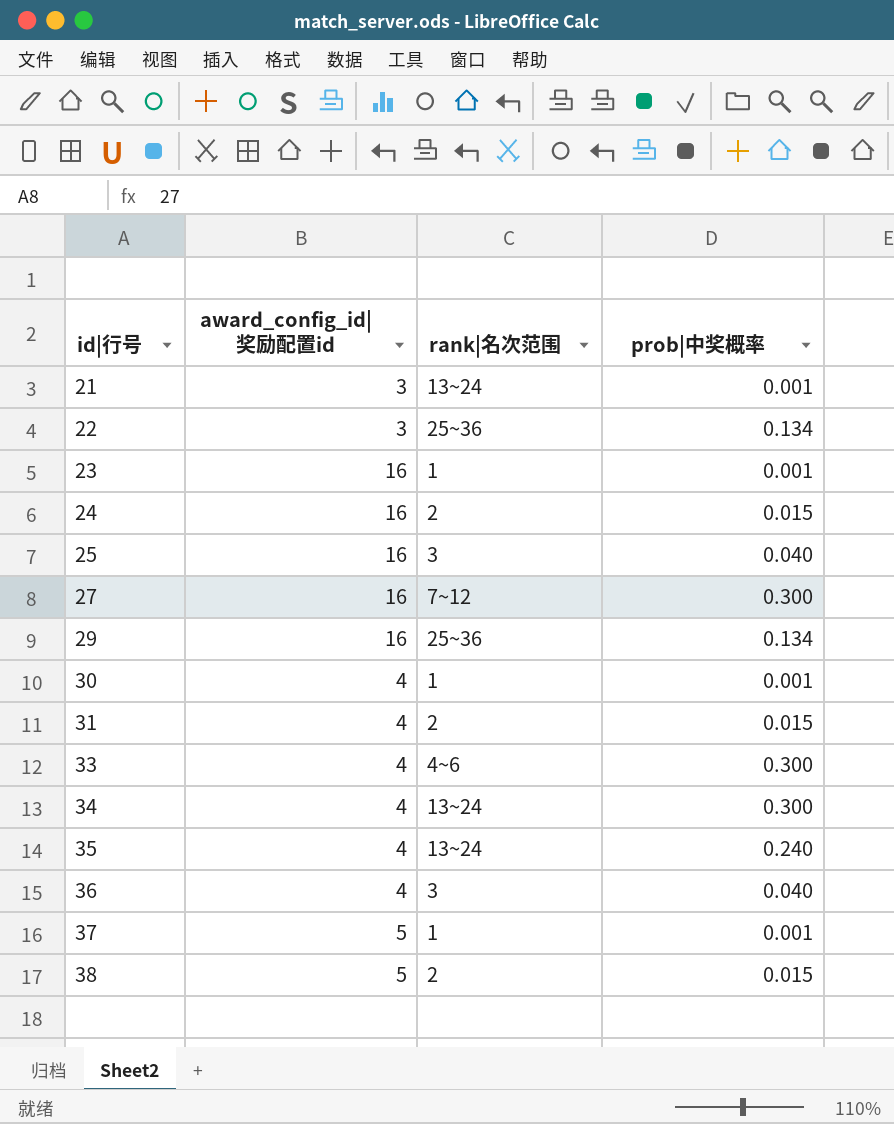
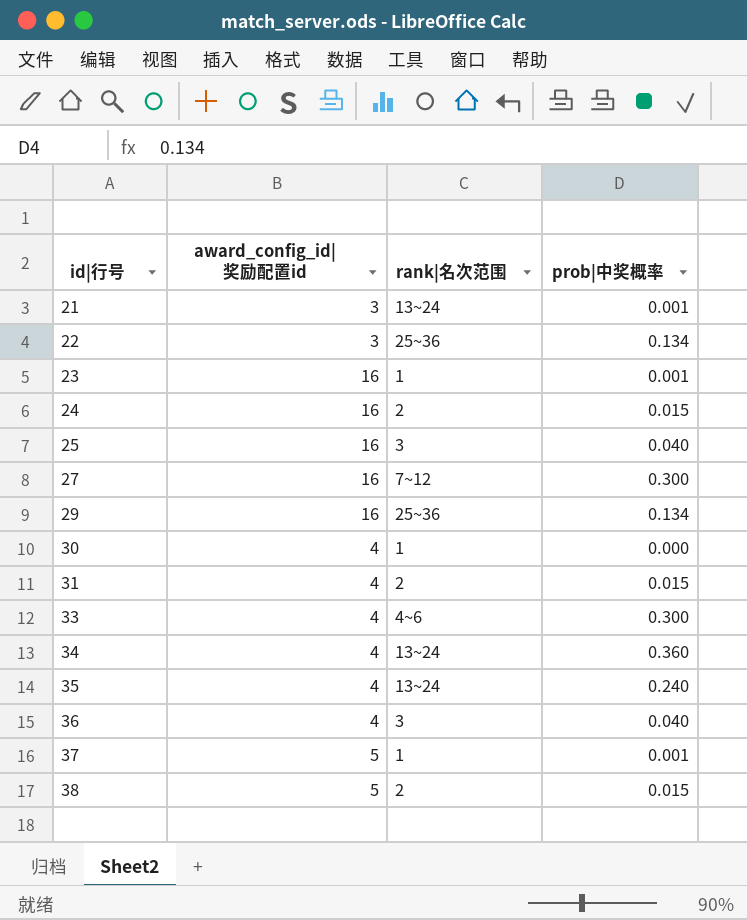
30 | prob|中奖概率: 0.001 -> 0.000
34 | prob|中奖概率: 0.300 -> 0.360

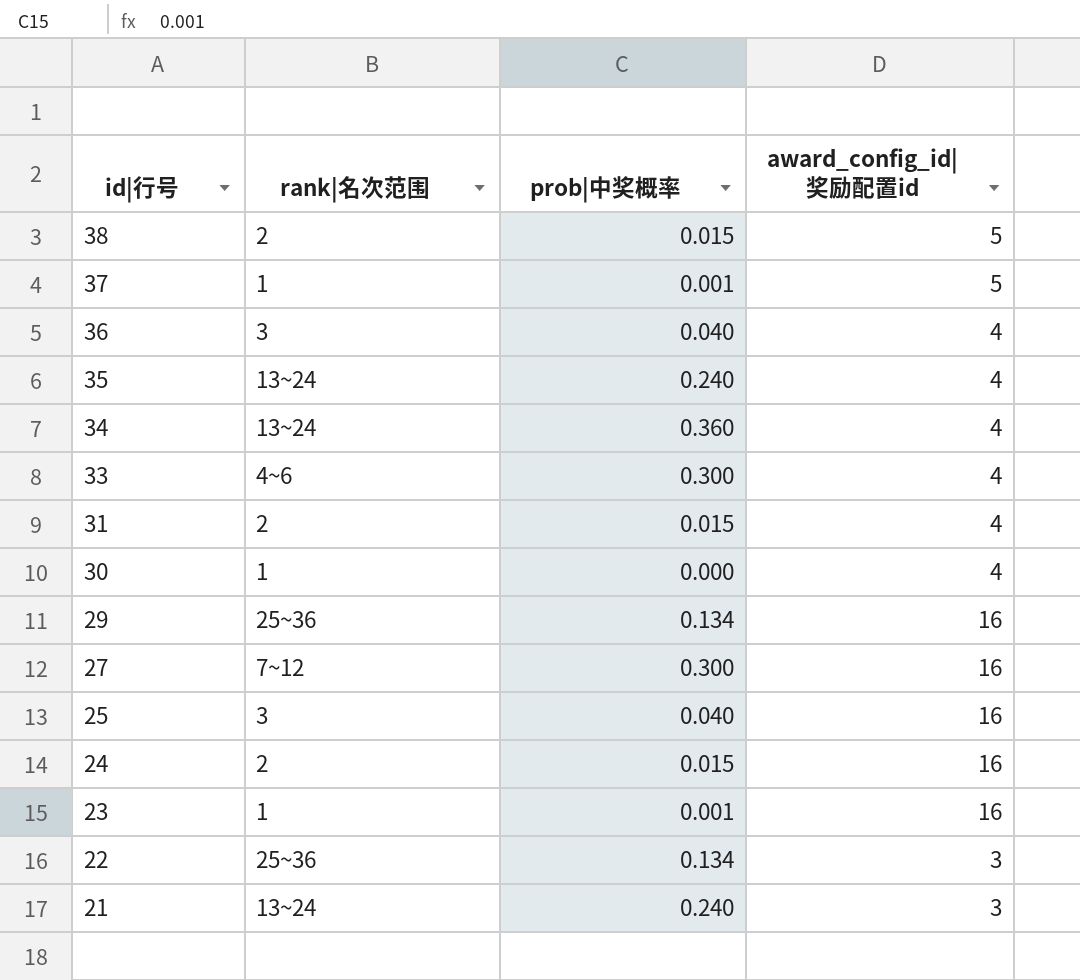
row order: id|行号 ascending -> id|行号 descending
column award_config_id|奖励配置id | position: 2 -> 4
21 | prob|中奖概率: 0.001 -> 0.240

